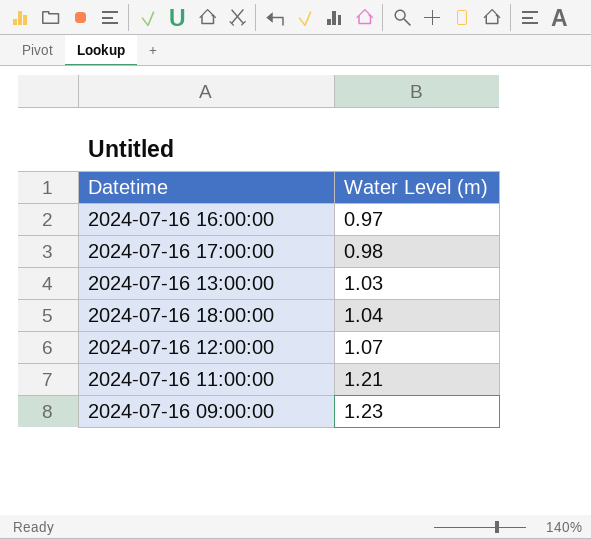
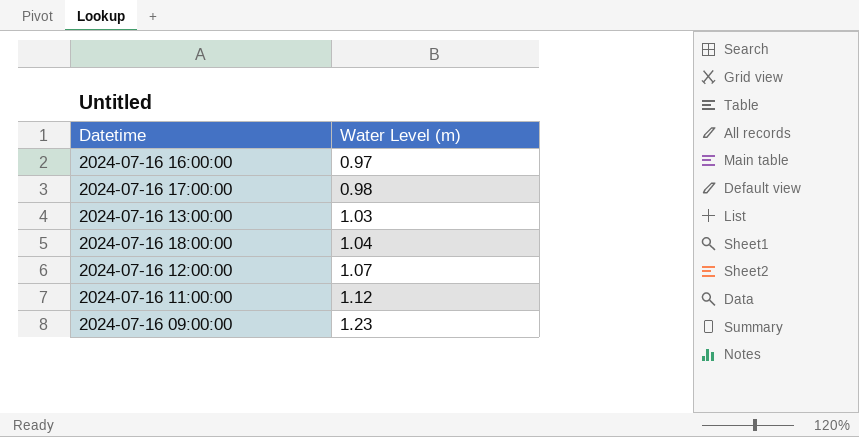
2024-07-16 11:00:00 | Water Level (m): 1.21 -> 1.12

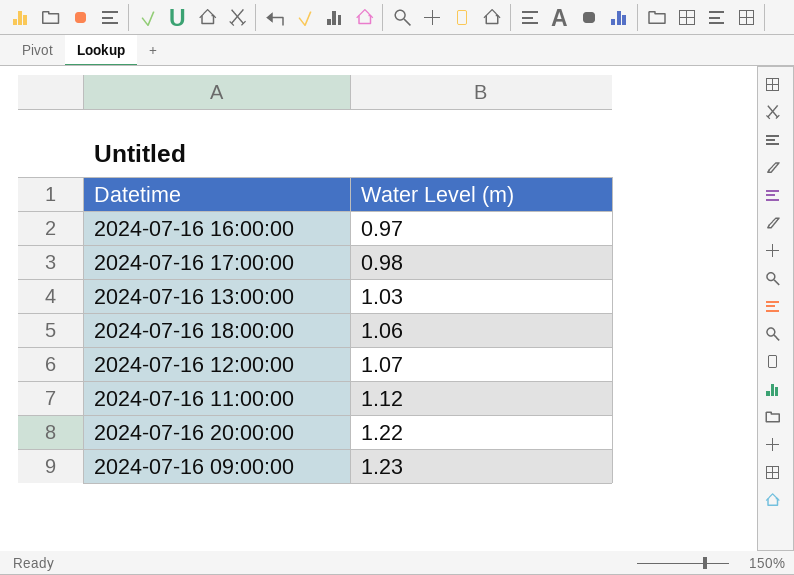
2024-07-16 18:00:00 | Water Level (m): 1.04 -> 1.06
row 2024-07-16 20:00:00: none -> 1.22

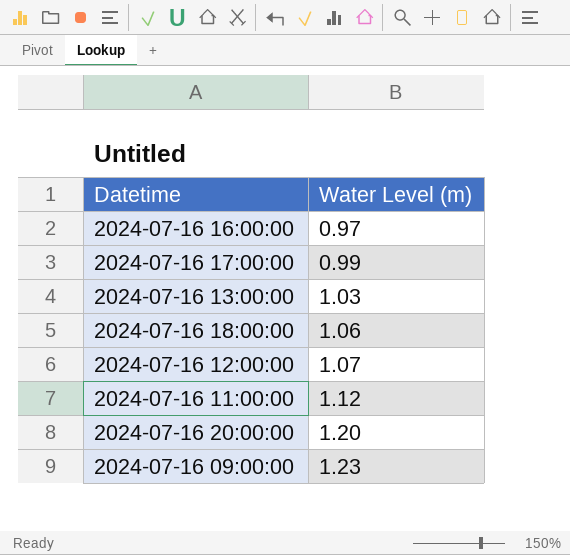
2024-07-16 17:00:00 | Water Level (m): 0.98 -> 0.99
2024-07-16 20:00:00 | Water Level (m): 1.22 -> 1.20

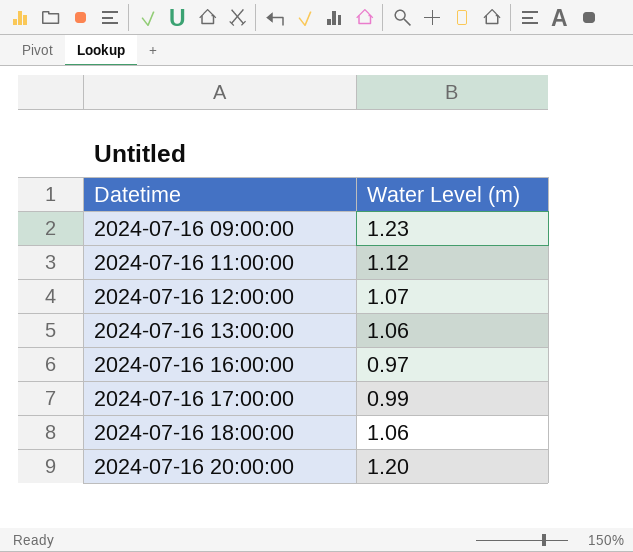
row order: Water Level (m) ascending -> Datetime ascending
2024-07-16 13:00:00 | Water Level (m): 1.03 -> 1.06

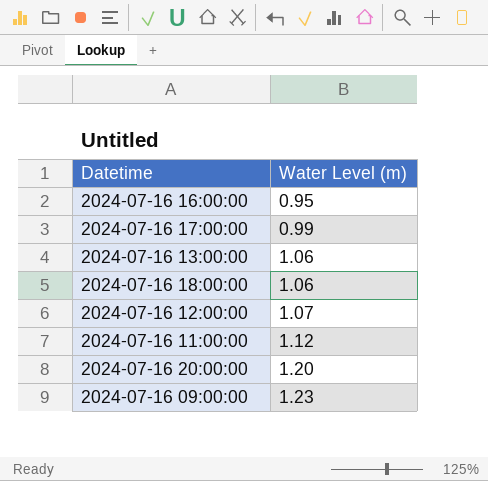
row order: Datetime ascending -> Water Level (m) ascending
2024-07-16 16:00:00 | Water Level (m): 0.97 -> 0.95

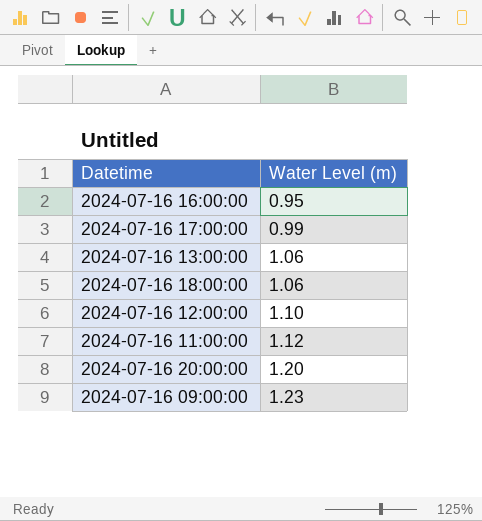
2024-07-16 12:00:00 | Water Level (m): 1.07 -> 1.10

